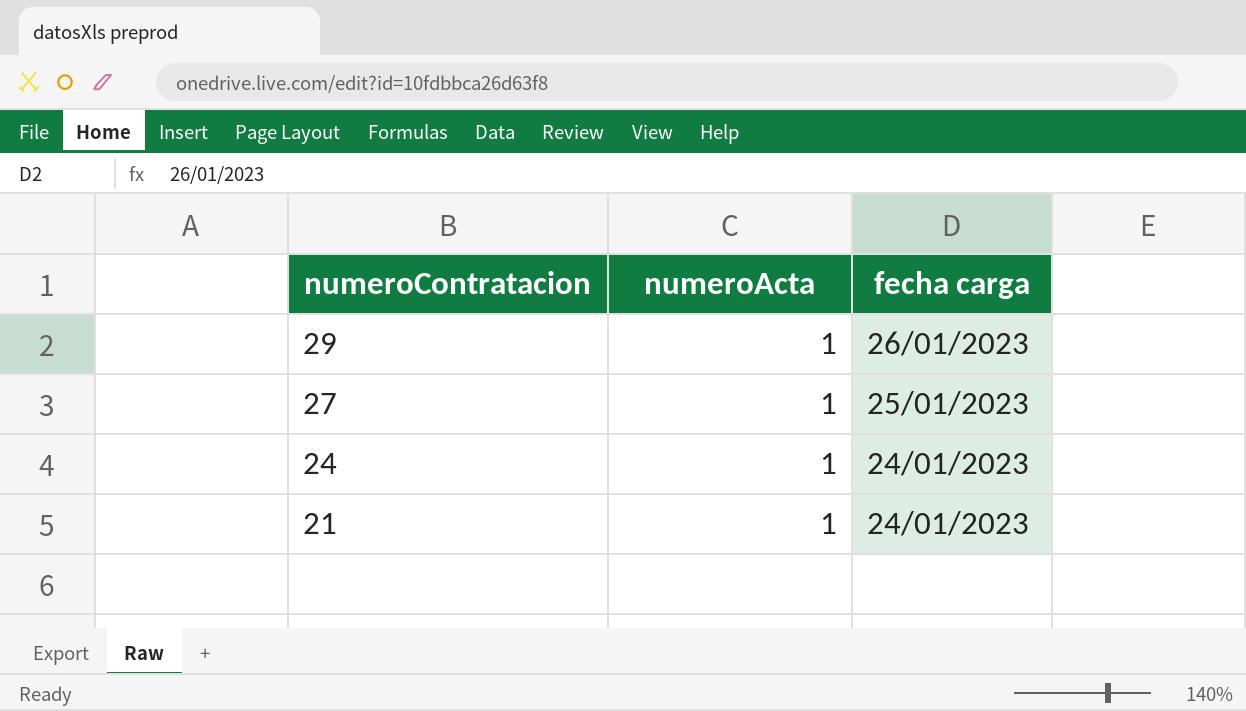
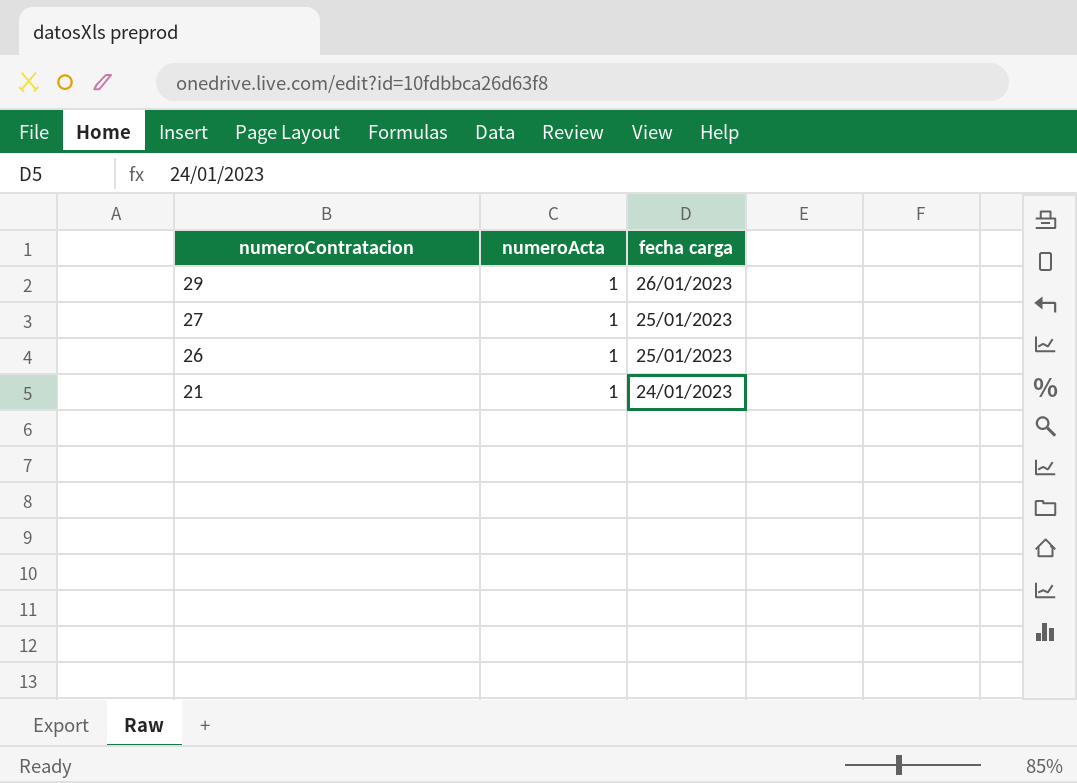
row 24: 1 | 24/01/2023 -> none
row 26: none -> 1 | 25/01/2023

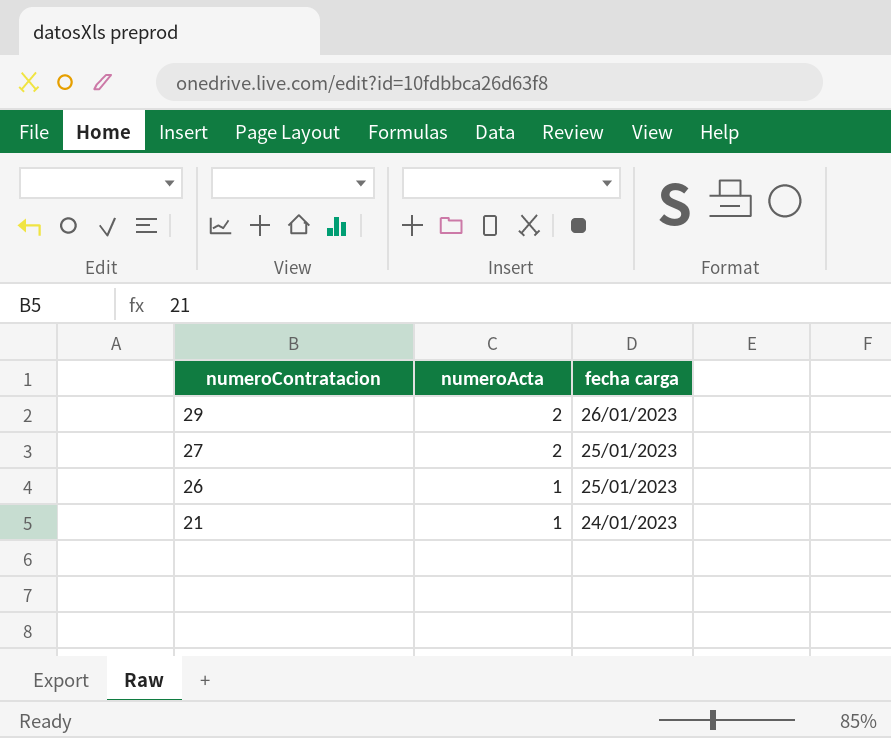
29 | numeroActa: 1 -> 2
27 | numeroActa: 1 -> 2

